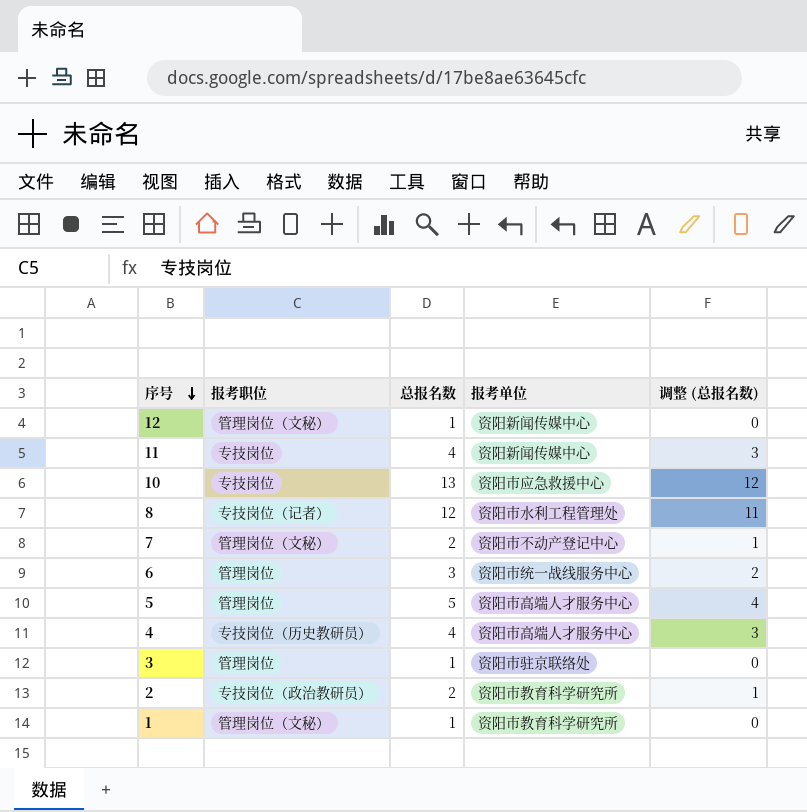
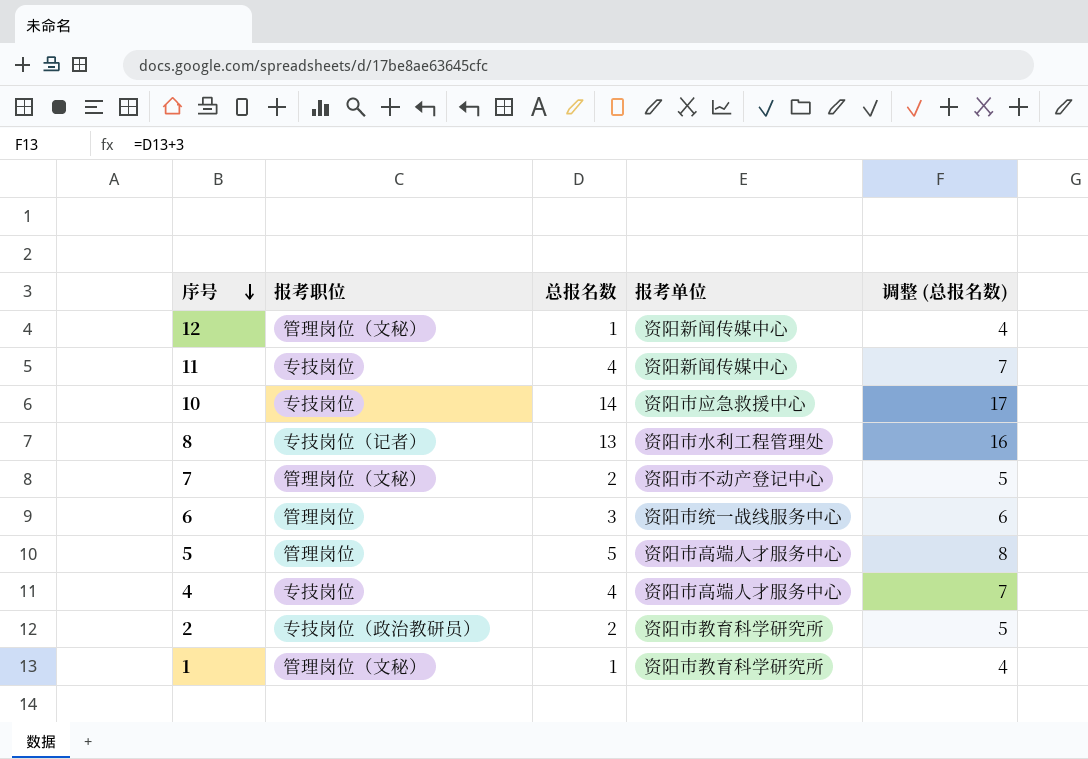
column 调整 (总报名数) | formula: [总报名数] - 1 -> [总报名数] + 3
row 3: 管理岗位 | 1 | 资阳市驻京联络处 | 0 -> none
10 | 总报名数: 13 -> 14
8 | 总报名数: 12 -> 13
4 | 报考职位: 专技岗位（历史教研员） -> 专技岗位

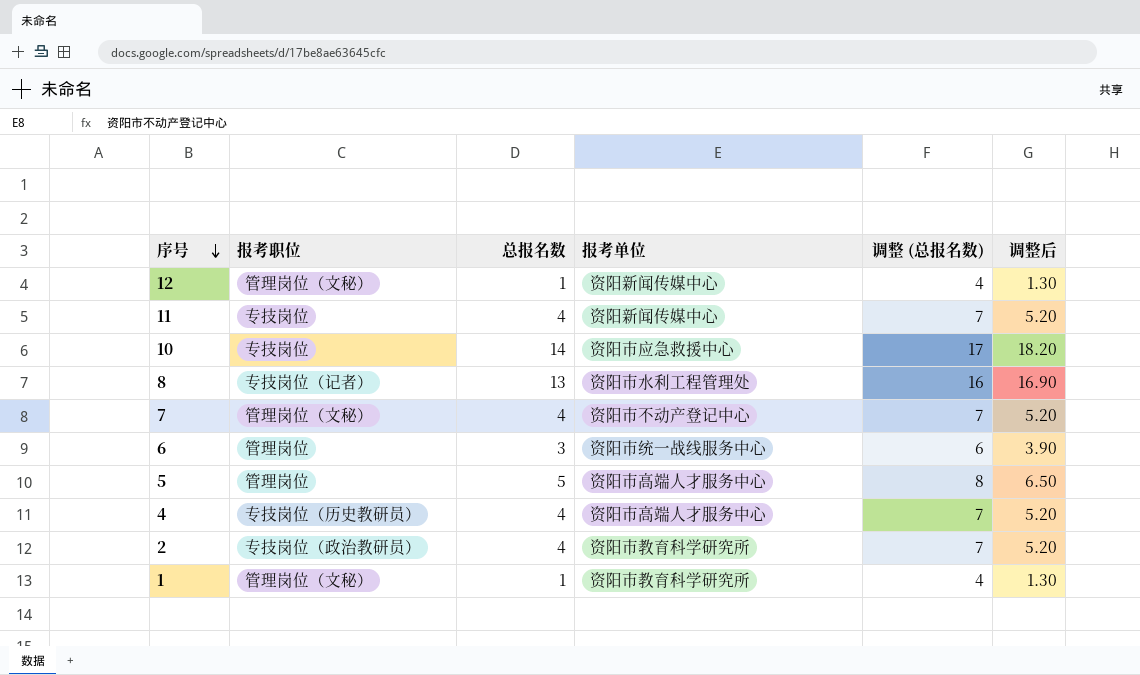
column 调整后 | formula: none -> [总报名数] * 1.3
7 | 总报名数: 2 -> 4
7 | 调整 (总报名数): 5 -> 7
4 | 报考职位: 专技岗位 -> 专技岗位（历史教研员）
2 | 总报名数: 2 -> 4
2 | 调整 (总报名数): 5 -> 7

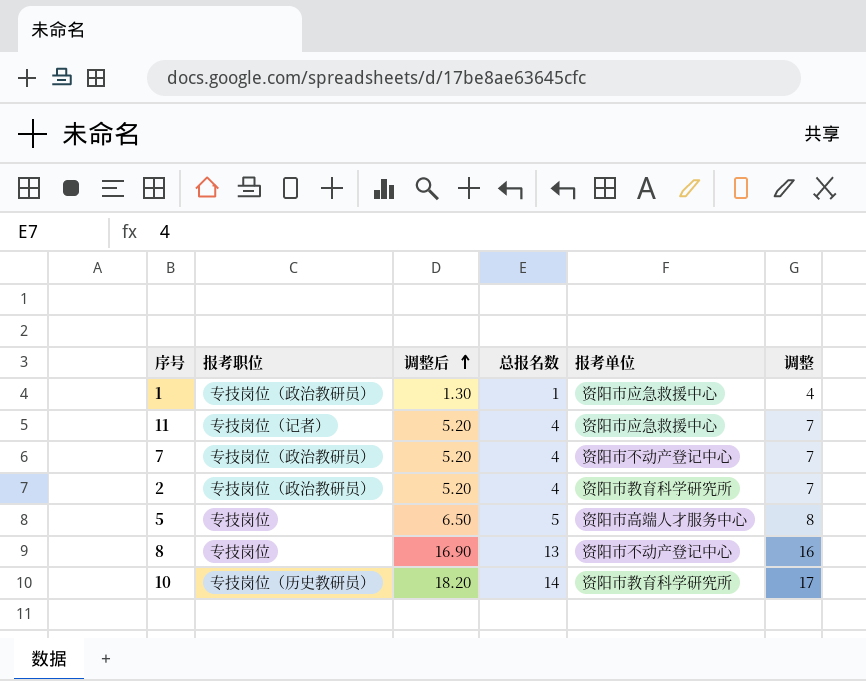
row order: 序号 descending -> 调整后 ascending
column 调整后 | position: 6 -> 3
column name: 调整 (总报名数) -> 调整
row 12: 管理岗位（文秘） | 1 | 资阳新闻传媒中心 | 4 | 1.30 -> none
row 6: 管理岗位 | 3 | 资阳市统一战线服务中心 | 6 | 3.90 -> none
row 4: 专技岗位（历史教研员） | 4 | 资阳市高端人才服务中心 | 7 | 5.20 -> none
1 | 报考职位: 管理岗位（文秘） -> 专技岗位（政治教研员）
1 | 报考单位: 资阳市教育科学研究所 -> 资阳市应急救援中心
11 | 报考职位: 专技岗位 -> 专技岗位（记者）
11 | 报考单位: 资阳新闻传媒中心 -> 资阳市应急救援中心
7 | 报考职位: 管理岗位（文秘） -> 专技岗位（政治教研员）
5 | 报考职位: 管理岗位 -> 专技岗位
8 | 报考职位: 专技岗位（记者） -> 专技岗位
8 | 报考单位: 资阳市水利工程管理处 -> 资阳市不动产登记中心
10 | 报考职位: 专技岗位 -> 专技岗位（历史教研员）
10 | 报考单位: 资阳市应急救援中心 -> 资阳市教育科学研究所

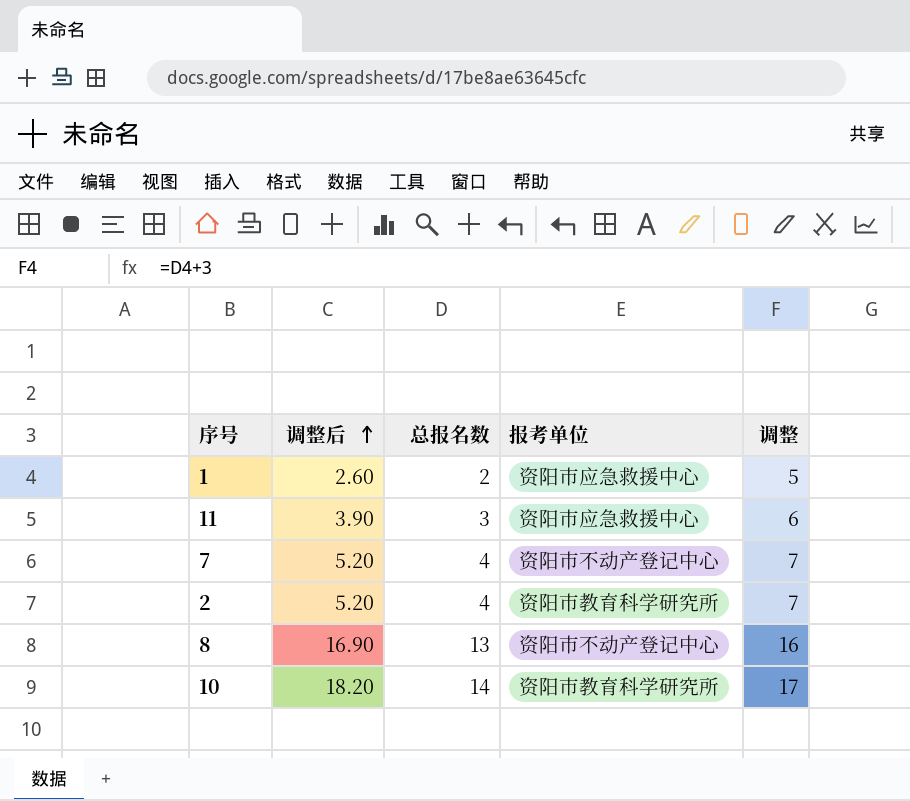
column 报考职位 | position: 2 -> none
row 5: 专技岗位 | 6.50 | 5 | 资阳市高端人才服务中心 | 8 -> none
1 | 调整后: 1.30 -> 2.60
1 | 总报名数: 1 -> 2
1 | 调整: 4 -> 5
11 | 调整后: 5.20 -> 3.90
11 | 总报名数: 4 -> 3
11 | 调整: 7 -> 6

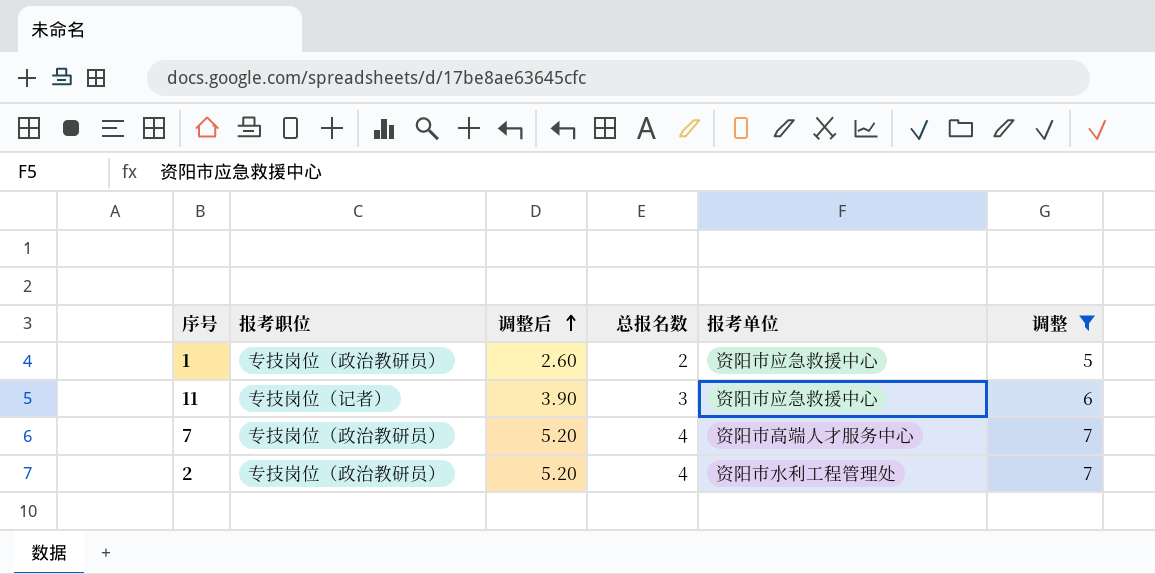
filter: none -> 调整 <= 7
column 报考职位 | position: none -> 2
7 | 报考单位: 资阳市不动产登记中心 -> 资阳市高端人才服务中心
2 | 报考单位: 资阳市教育科学研究所 -> 资阳市水利工程管理处

